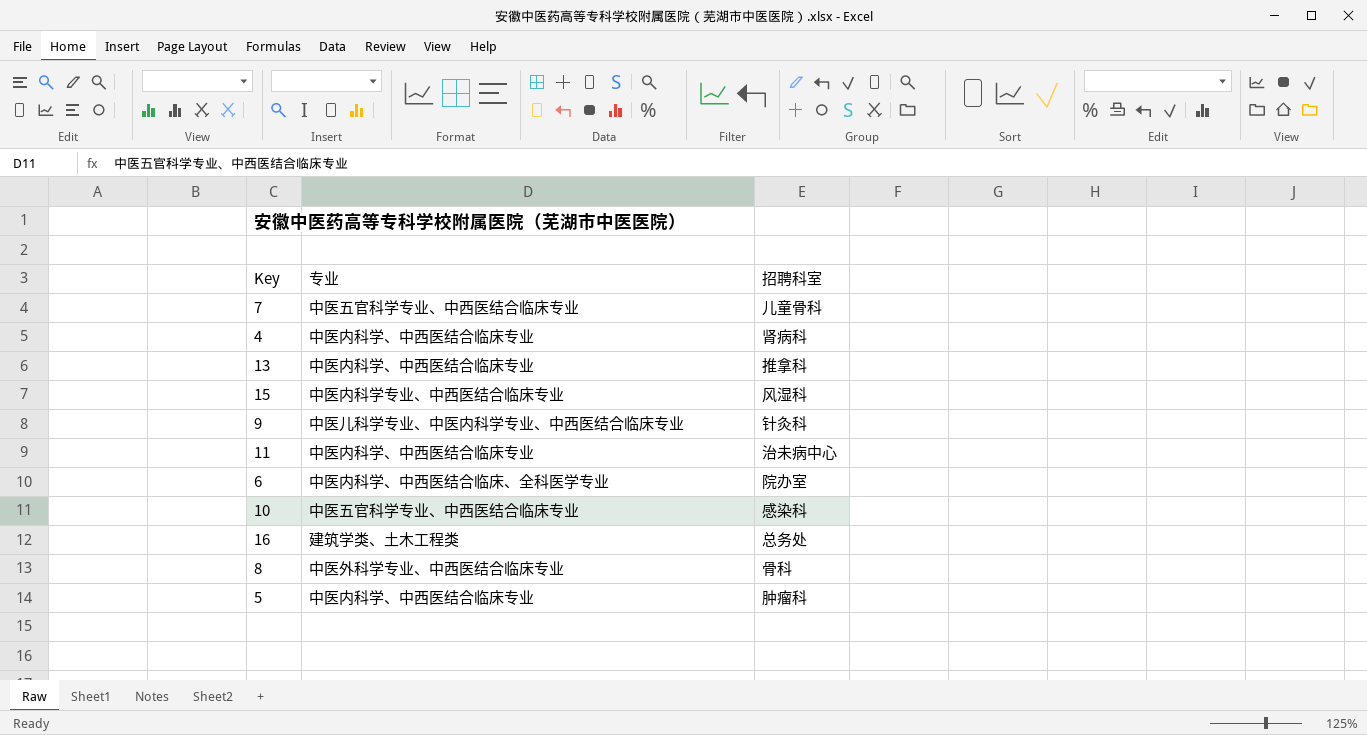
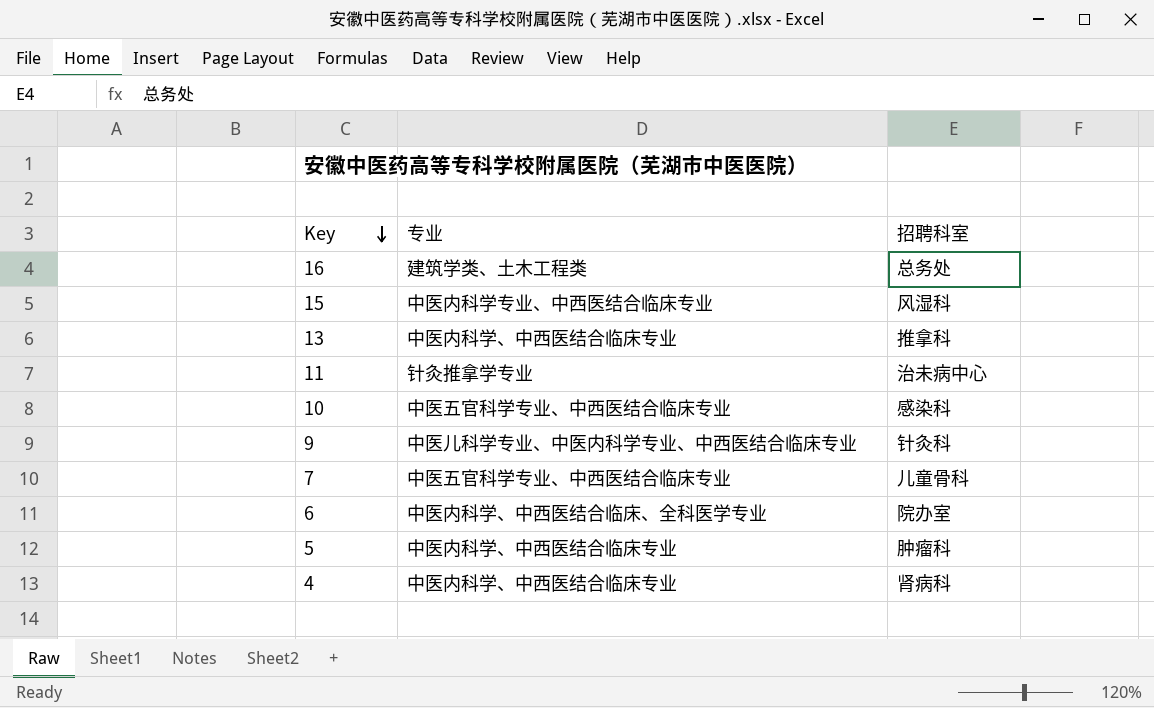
row order: none -> Key descending
row 8: 中医外科学专业、中西医结合临床专业 | 骨科 -> none
11 | 专业: 中医内科学、中西医结合临床专业 -> 针灸推拿学专业

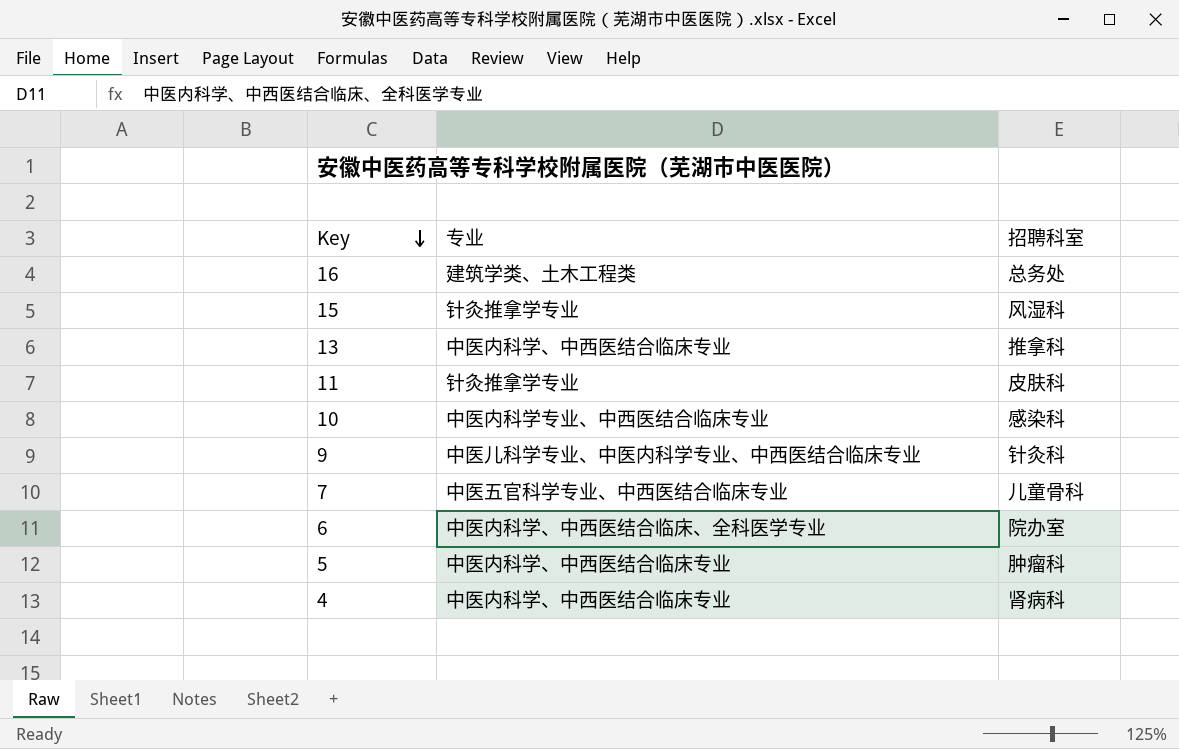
15 | 专业: 中医内科学专业、中西医结合临床专业 -> 针灸推拿学专业
11 | 招聘科室: 治未病中心 -> 皮肤科
10 | 专业: 中医五官科学专业、中西医结合临床专业 -> 中医内科学专业、中西医结合临床专业

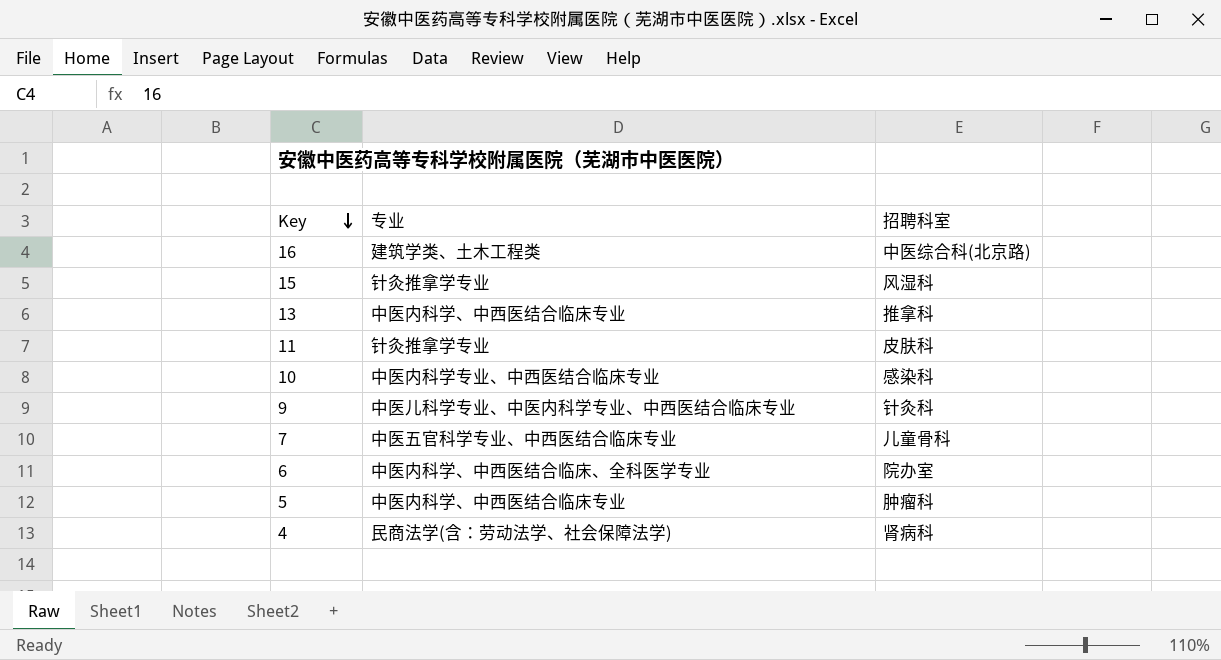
16 | 招聘科室: 总务处 -> 中医综合科(北京路)
4 | 专业: 中医内科学、中西医结合临床专业 -> 民商法学(含：劳动法学、社会保障法学)

